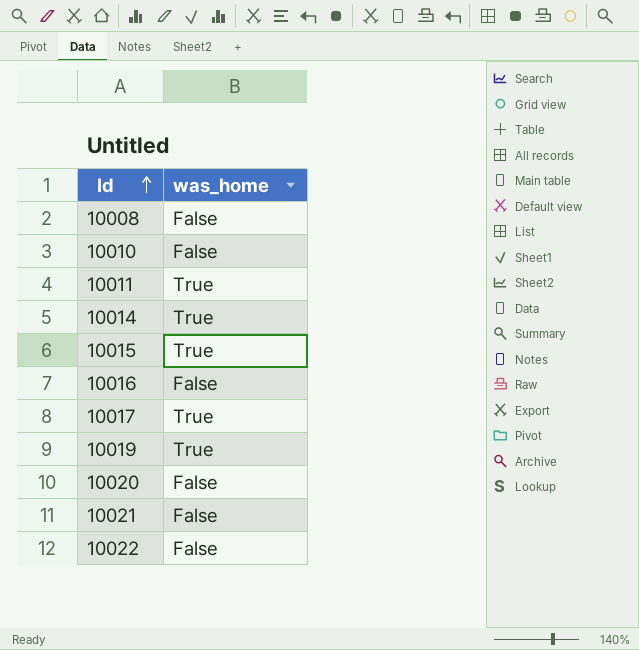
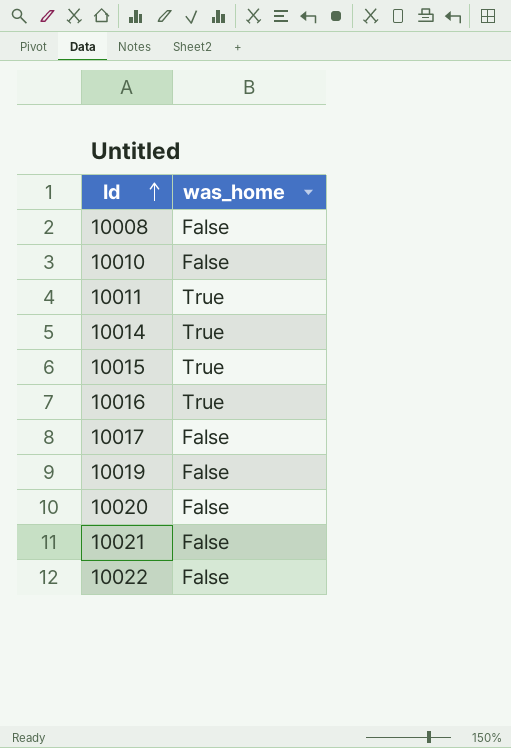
10016 | was_home: False -> True
10017 | was_home: True -> False
10019 | was_home: True -> False

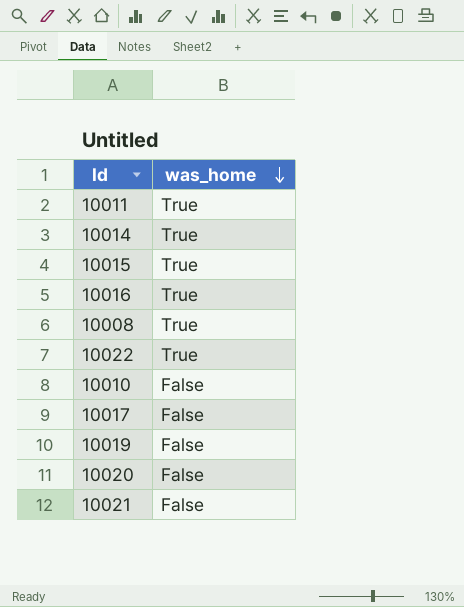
row order: Id ascending -> was_home descending
10008 | was_home: False -> True
10022 | was_home: False -> True

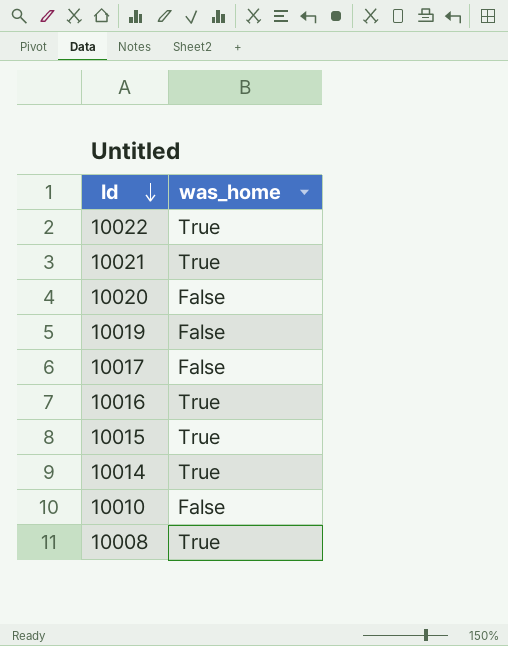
row order: was_home descending -> Id descending
row 10011: True -> none
10021 | was_home: False -> True

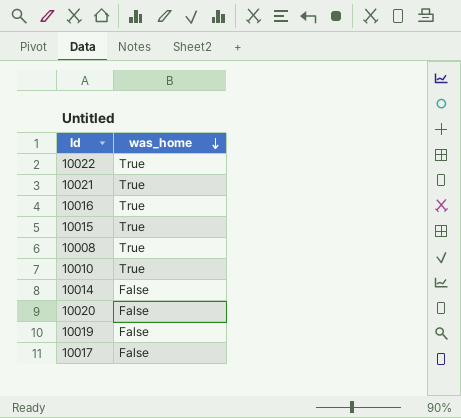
row order: Id descending -> was_home descending
10010 | was_home: False -> True
10014 | was_home: True -> False

